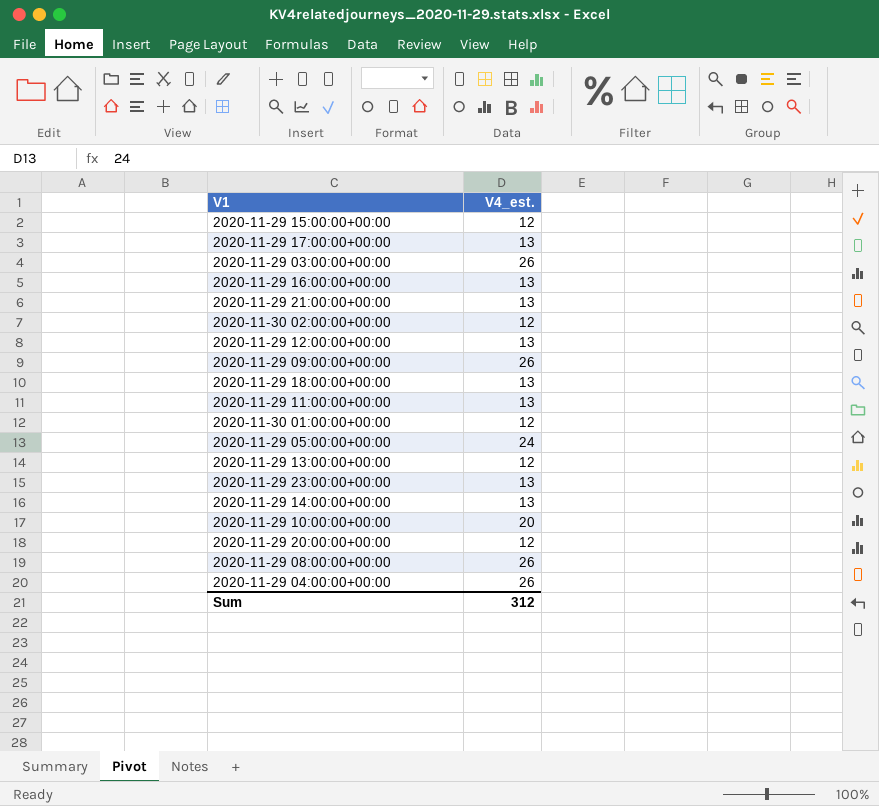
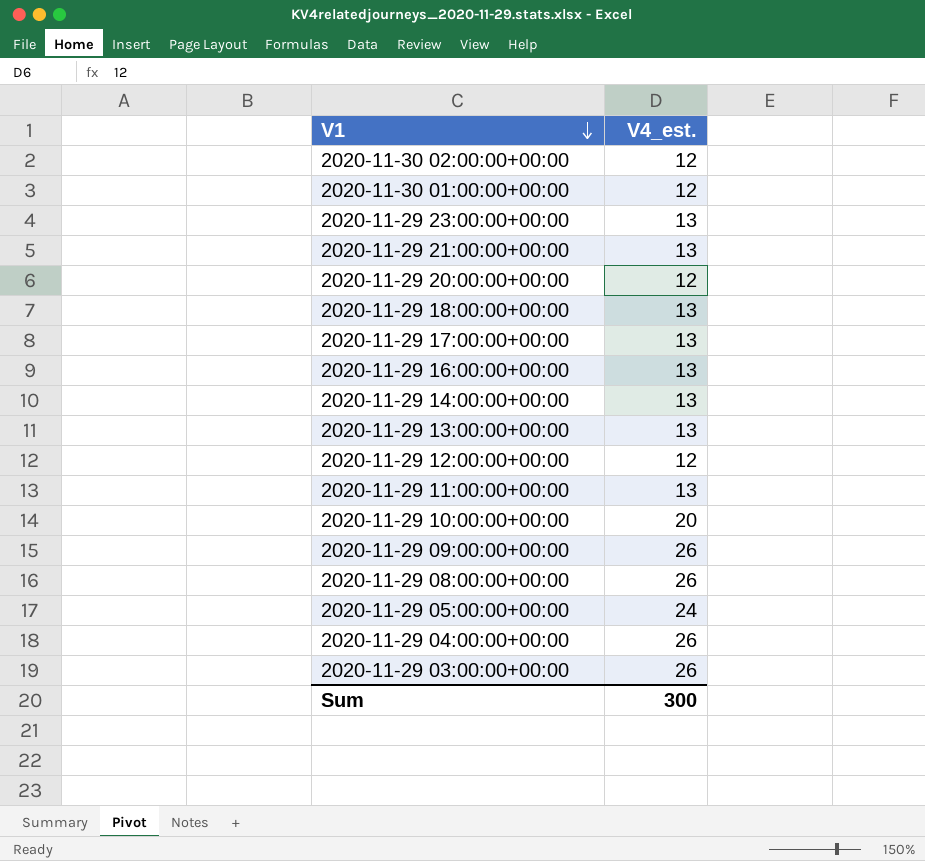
row order: none -> V1 descending
row 2020-11-29 15:00:00+00:00: 12 -> none
2020-11-29 13:00:00+00:00 | V4_est.: 12 -> 13
2020-11-29 12:00:00+00:00 | V4_est.: 13 -> 12
Sum | V4_est.: 312 -> 300

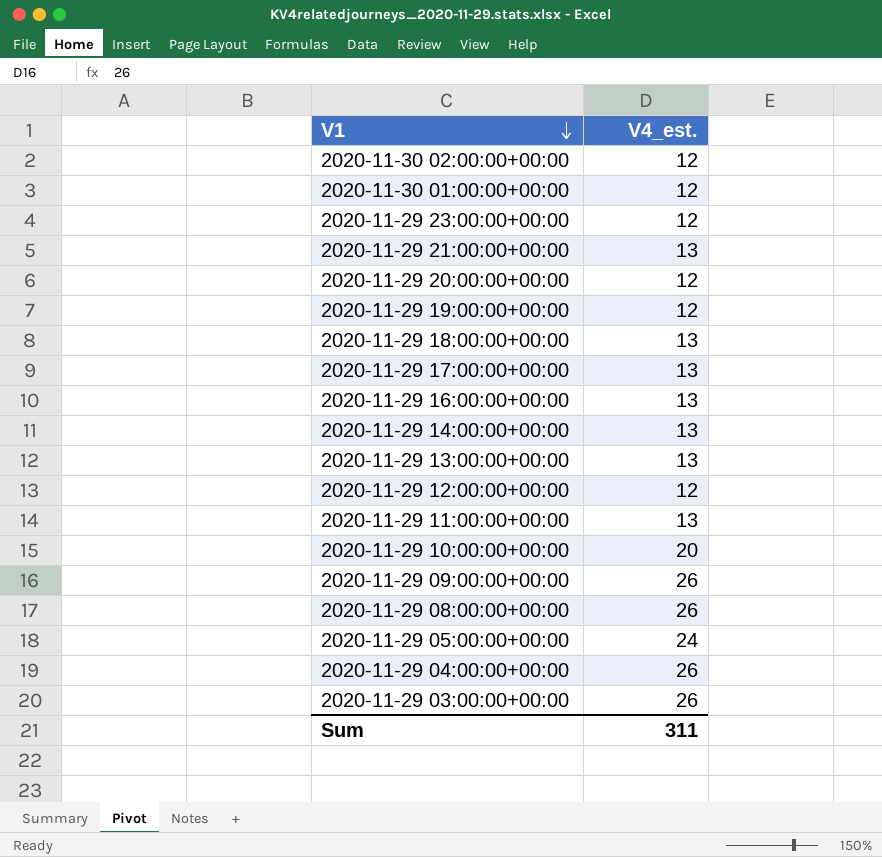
2020-11-29 23:00:00+00:00 | V4_est.: 13 -> 12
row 2020-11-29 19:00:00+00:00: none -> 12
Sum | V4_est.: 300 -> 311

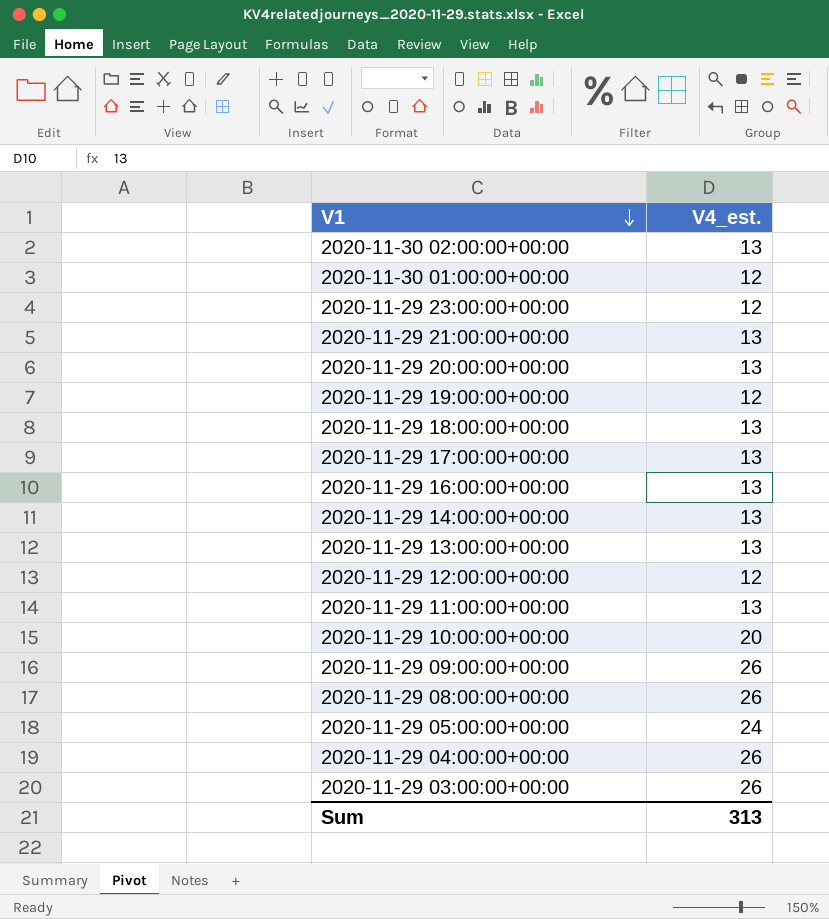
2020-11-30 02:00:00+00:00 | V4_est.: 12 -> 13
2020-11-29 20:00:00+00:00 | V4_est.: 12 -> 13
Sum | V4_est.: 311 -> 313

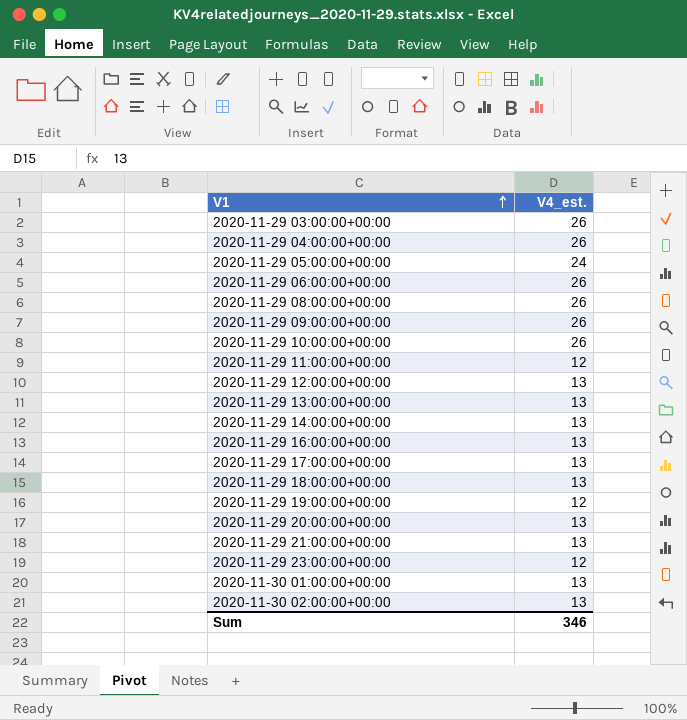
row order: V1 descending -> V1 ascending
row 2020-11-29 06:00:00+00:00: none -> 26
2020-11-29 10:00:00+00:00 | V4_est.: 20 -> 26
2020-11-29 11:00:00+00:00 | V4_est.: 13 -> 12
2020-11-29 12:00:00+00:00 | V4_est.: 12 -> 13
2020-11-30 01:00:00+00:00 | V4_est.: 12 -> 13
Sum | V4_est.: 313 -> 346

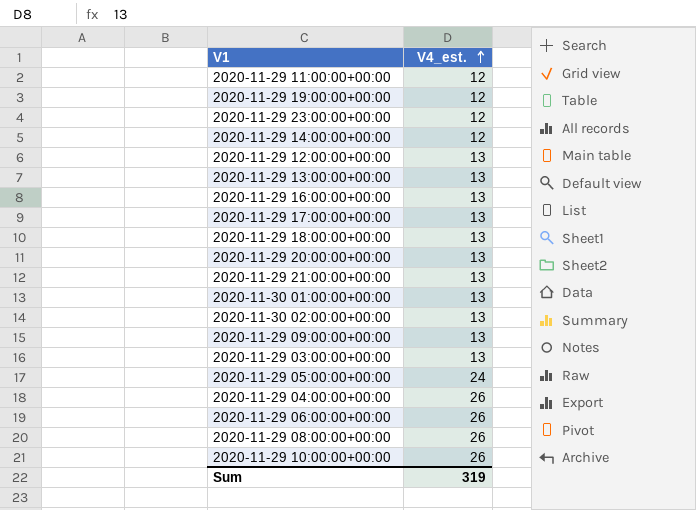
row order: V1 ascending -> V4_est. ascending
2020-11-29 14:00:00+00:00 | V4_est.: 13 -> 12
2020-11-29 09:00:00+00:00 | V4_est.: 26 -> 13
2020-11-29 03:00:00+00:00 | V4_est.: 26 -> 13
Sum | V4_est.: 346 -> 319

